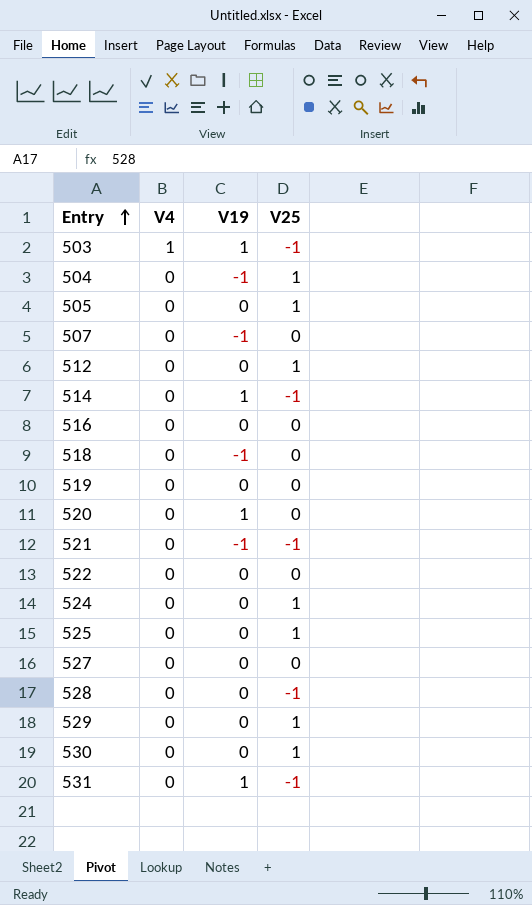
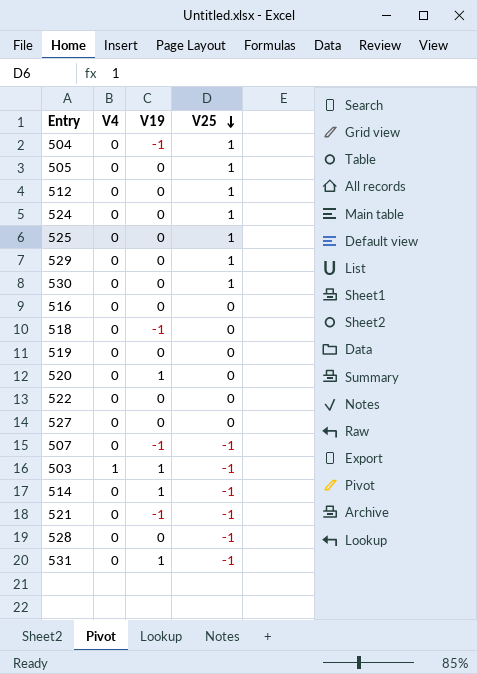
row order: Entry ascending -> V25 descending
507 | V25: 0 -> -1

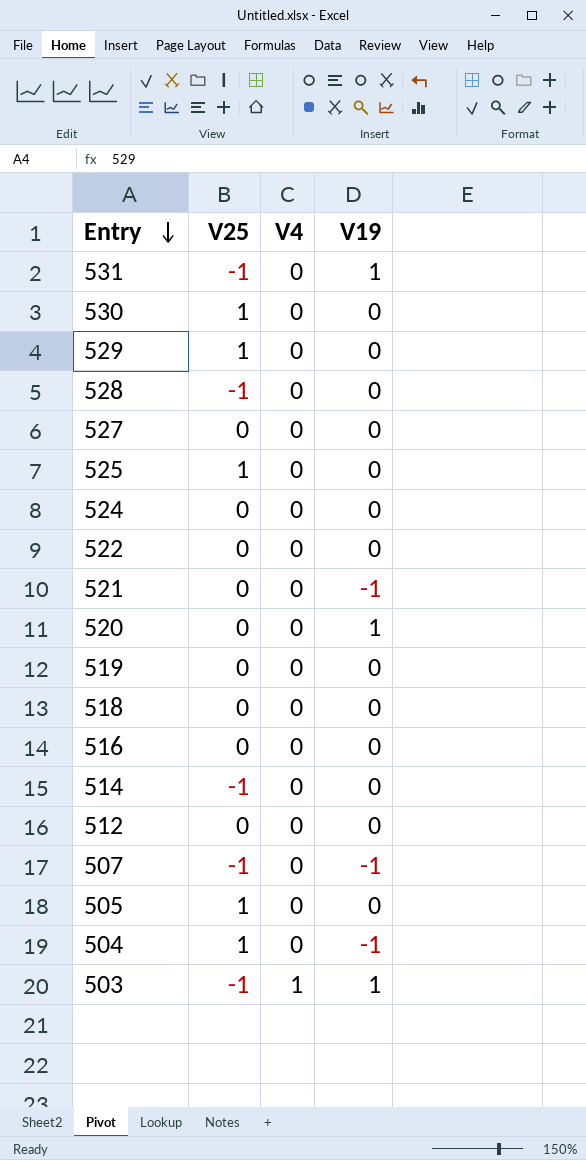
row order: V25 descending -> Entry descending
column V25 | position: 4 -> 2
524 | V25: 1 -> 0
521 | V25: -1 -> 0
518 | V19: -1 -> 0
514 | V19: 1 -> 0
512 | V25: 1 -> 0

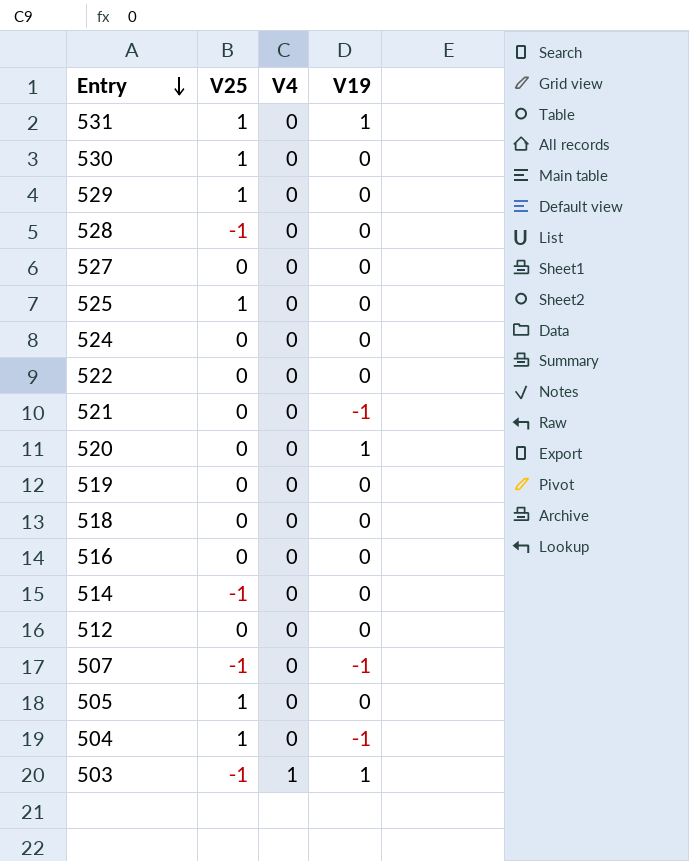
531 | V25: -1 -> 1

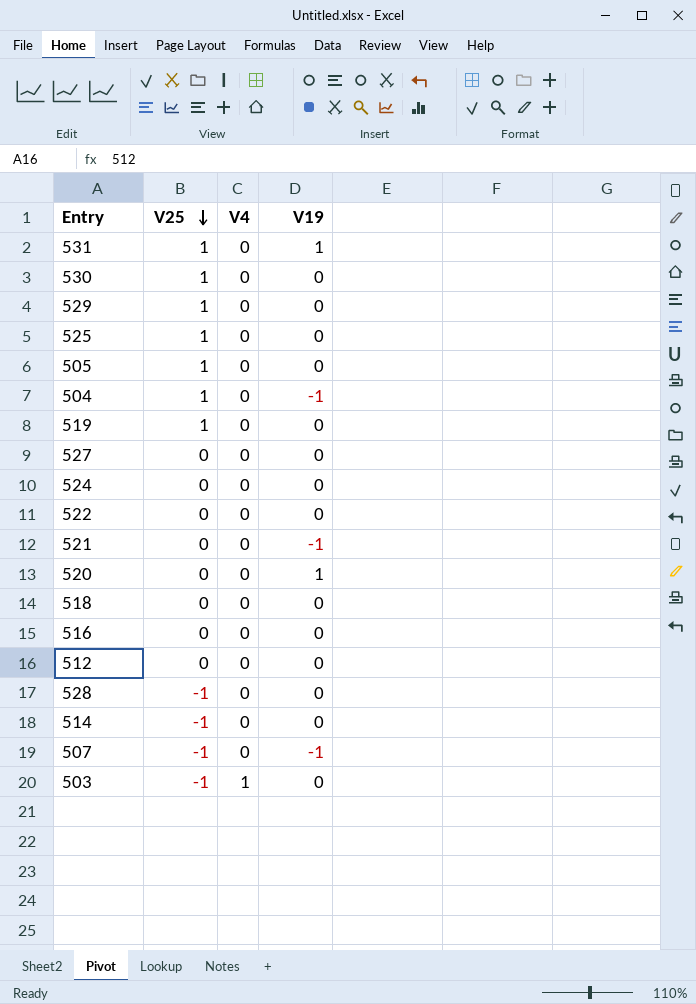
row order: Entry descending -> V25 descending
519 | V25: 0 -> 1
503 | V19: 1 -> 0

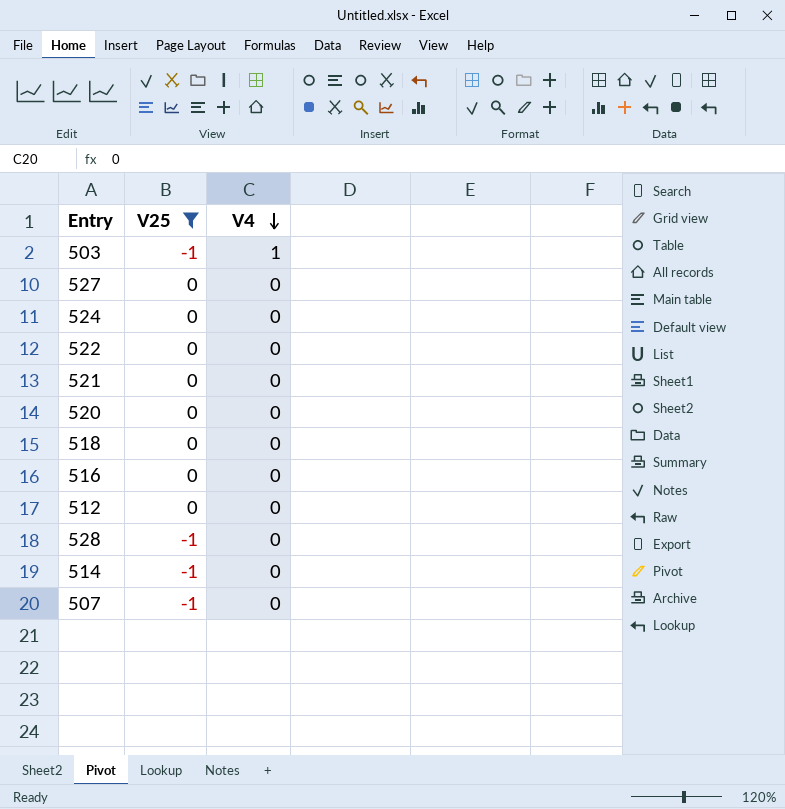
filter: none -> V25 != 1
row order: V25 descending -> V4 descending
column V19 | position: 4 -> none

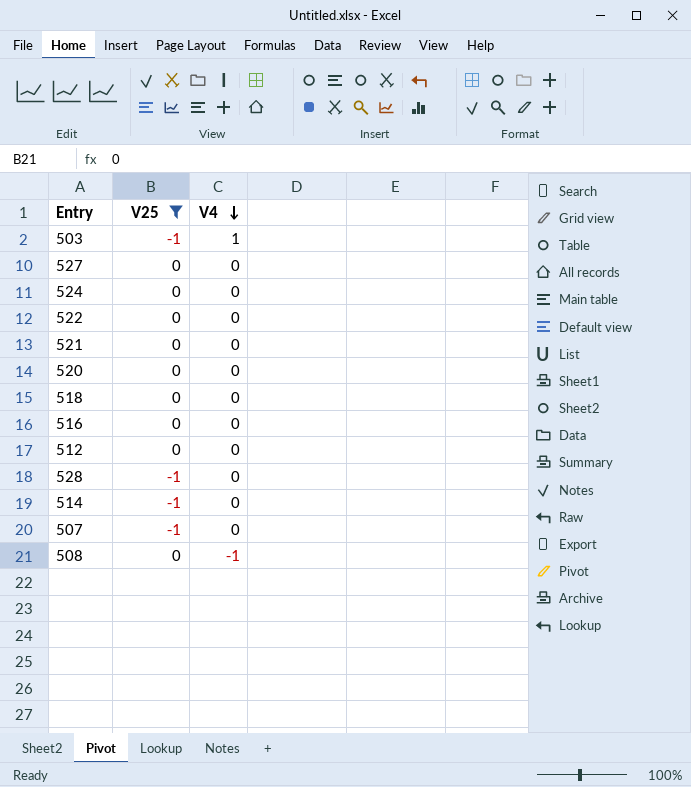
row 508: none -> 0 | -1

